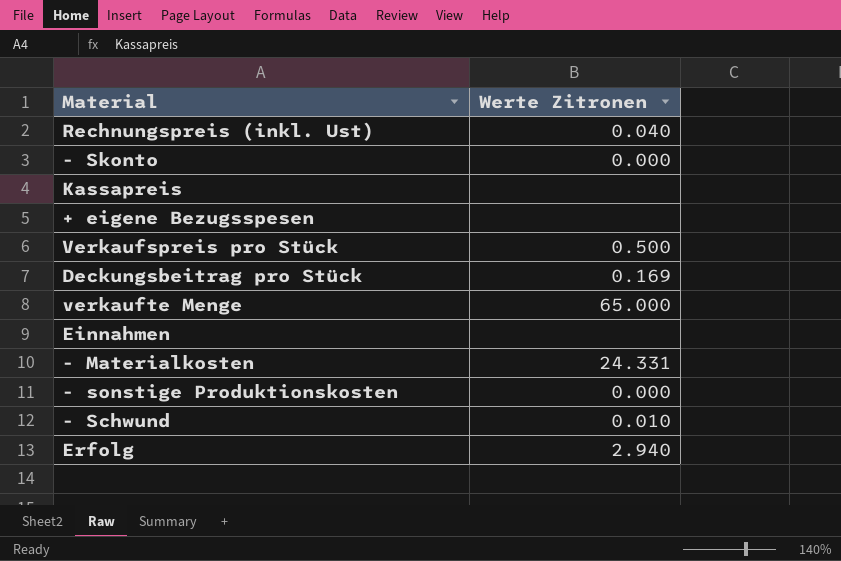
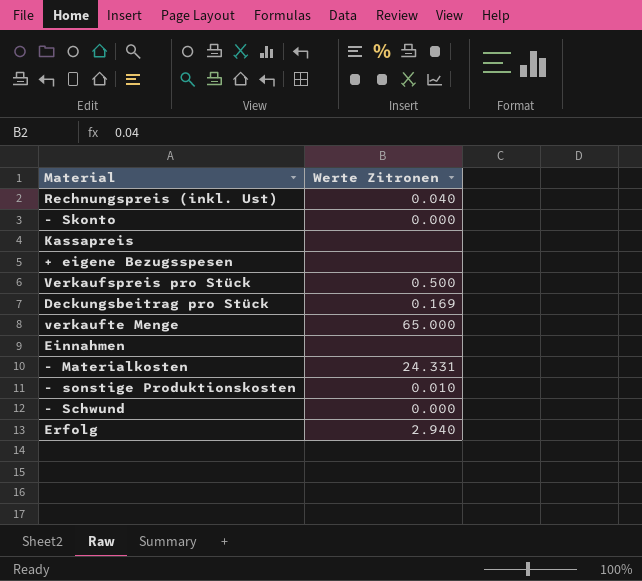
- sonstige Produktionskosten | Werte Zitronen: 0.000 -> 0.010
- Schwund | Werte Zitronen: 0.010 -> 0.000

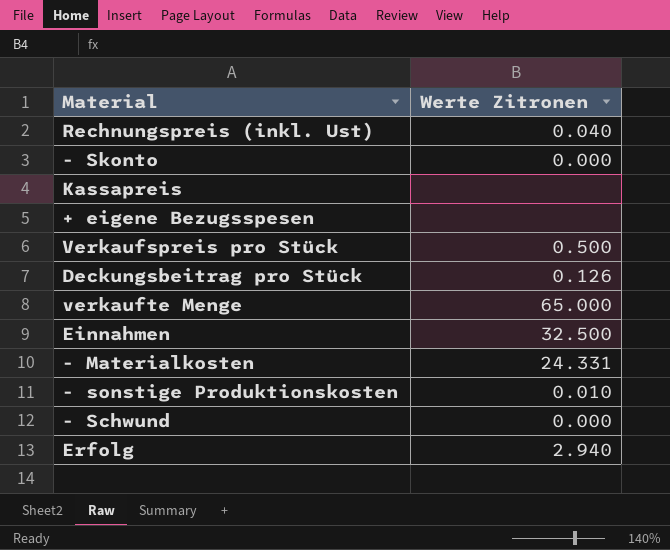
Deckungsbeitrag pro Stück | Werte Zitronen: 0.169 -> 0.126
Einnahmen | Werte Zitronen: none -> 32.500

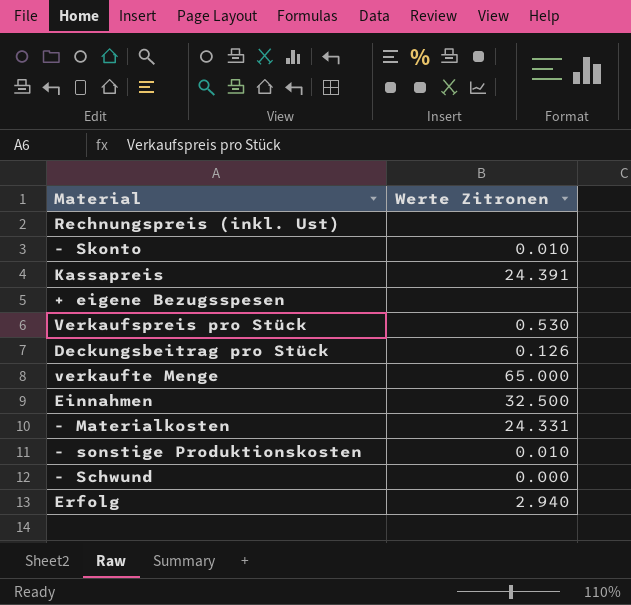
Rechnungspreis (inkl. Ust) | Werte Zitronen: 0.040 -> none
- Skonto | Werte Zitronen: 0.000 -> 0.010
Kassapreis | Werte Zitronen: none -> 24.391
Verkaufspreis pro Stück | Werte Zitronen: 0.500 -> 0.530

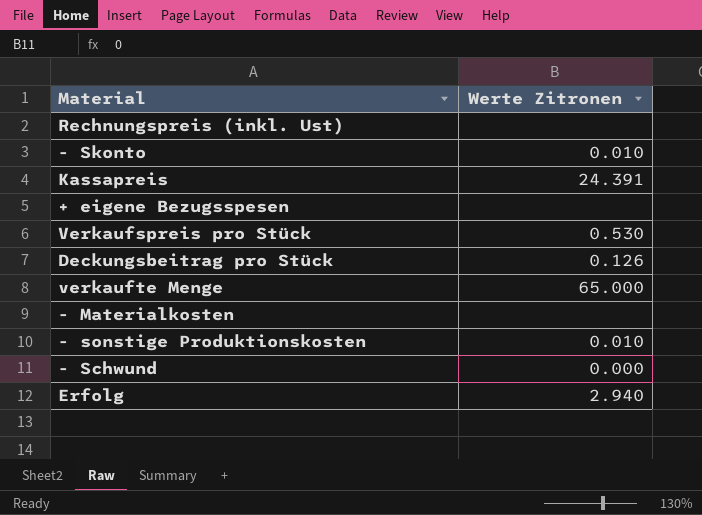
row Einnahmen: 32.500 -> none
- Materialkosten | Werte Zitronen: 24.331 -> none

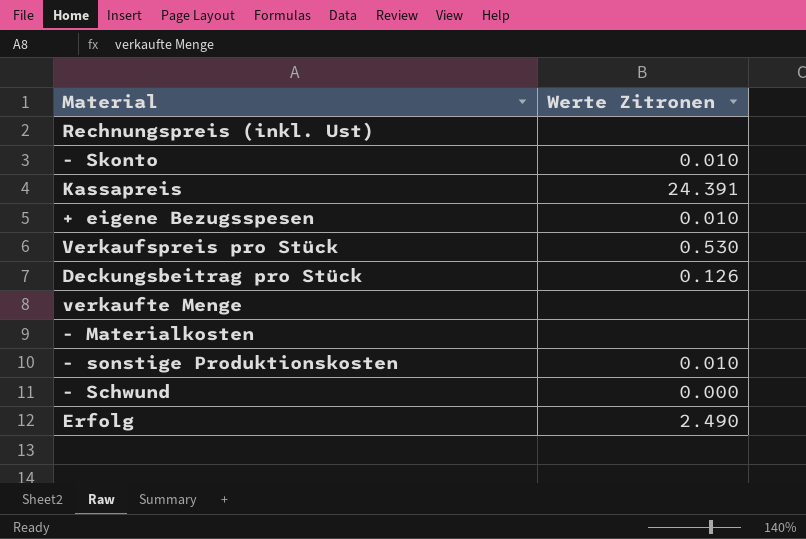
+ eigene Bezugsspesen | Werte Zitronen: none -> 0.010
verkaufte Menge | Werte Zitronen: 65.000 -> none
Erfolg | Werte Zitronen: 2.940 -> 2.490

